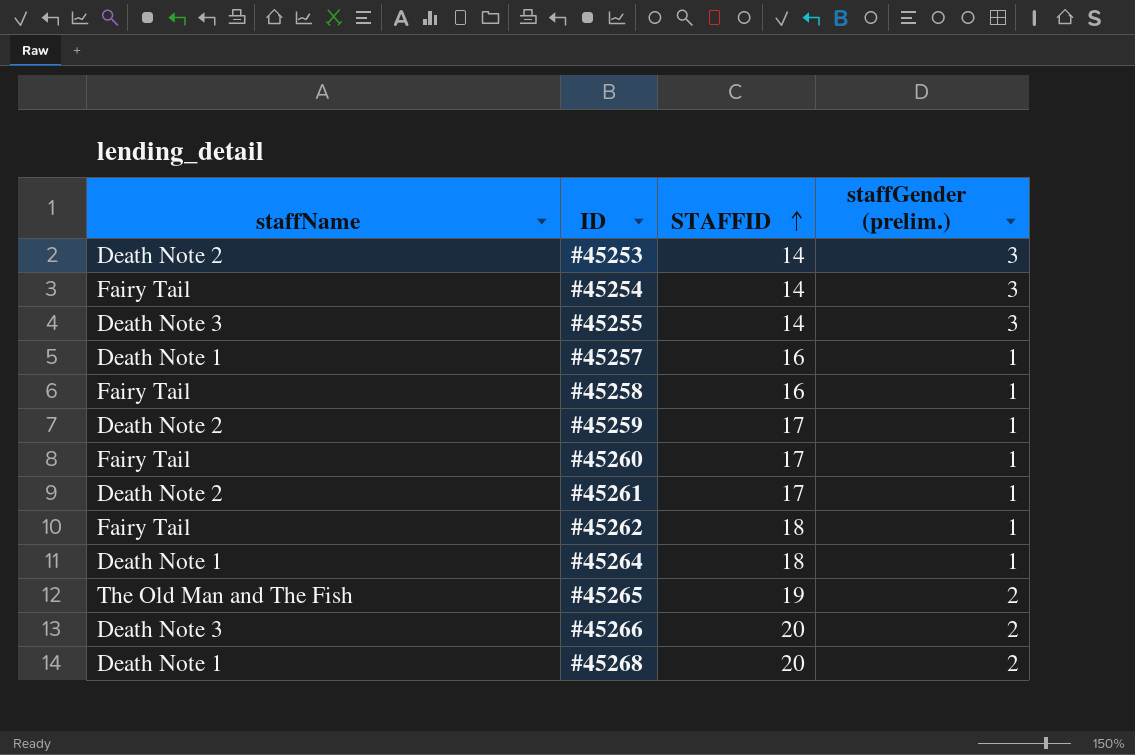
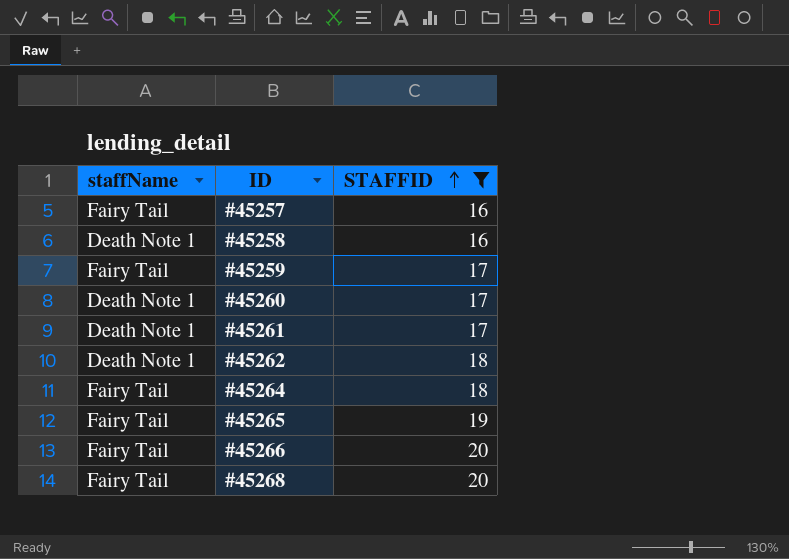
filter: none -> STAFFID != 14
column staffGender (prelim.) | position: 4 -> none
#45257 | staffName: Death Note 1 -> Fairy Tail
#45258 | staffName: Fairy Tail -> Death Note 1
#45259 | staffName: Death Note 2 -> Fairy Tail
#45260 | staffName: Fairy Tail -> Death Note 1
#45261 | staffName: Death Note 2 -> Death Note 1
#45262 | staffName: Fairy Tail -> Death Note 1
#45264 | staffName: Death Note 1 -> Fairy Tail
#45265 | staffName: The Old Man and The Fish -> Fairy Tail
#45266 | staffName: Death Note 3 -> Fairy Tail
#45268 | staffName: Death Note 1 -> Fairy Tail

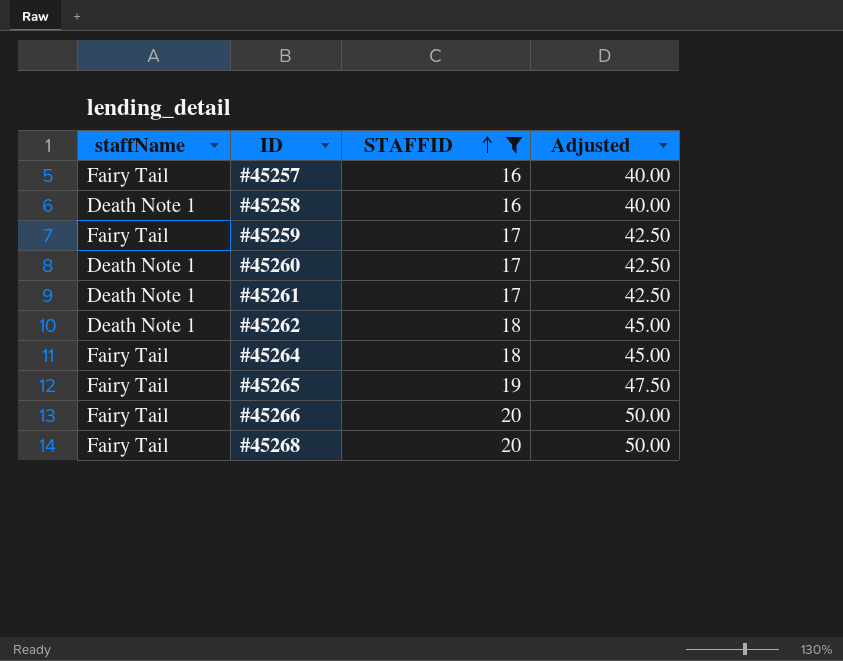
column Adjusted | formula: none -> [STAFFID] * 2.5

